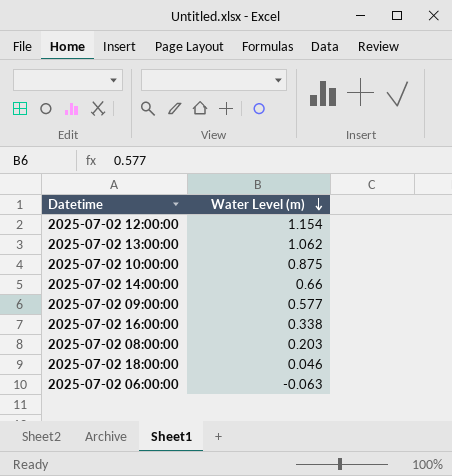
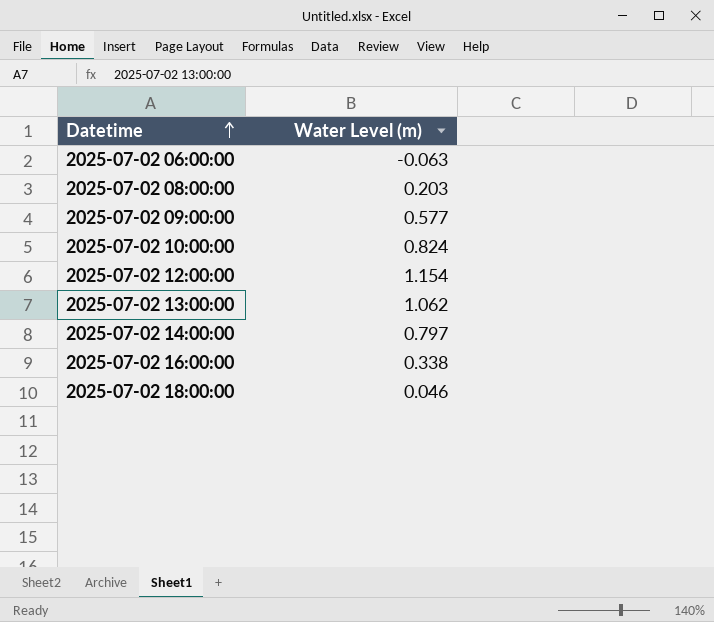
row order: Water Level (m) descending -> Datetime ascending
2025-07-02 10:00:00 | Water Level (m): 0.875 -> 0.824
2025-07-02 14:00:00 | Water Level (m): 0.66 -> 0.797

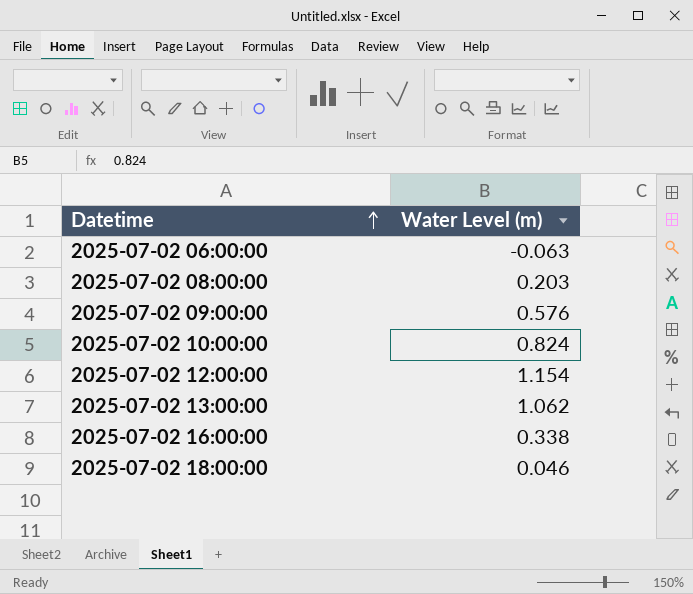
row 2025-07-02 14:00:00: 0.797 -> none
2025-07-02 09:00:00 | Water Level (m): 0.577 -> 0.576

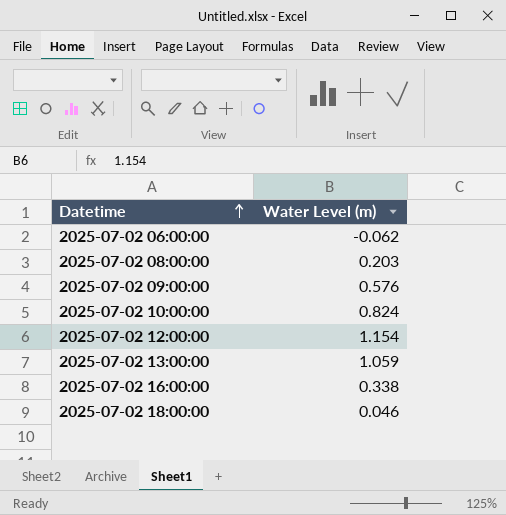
2025-07-02 06:00:00 | Water Level (m): -0.063 -> -0.062
2025-07-02 13:00:00 | Water Level (m): 1.062 -> 1.059

